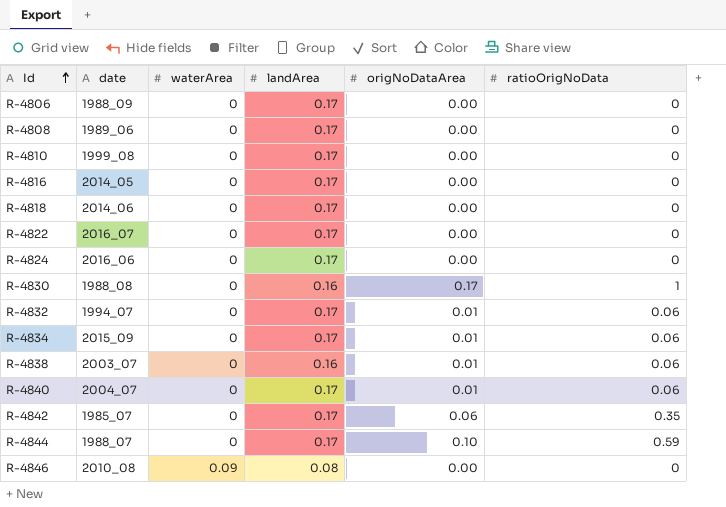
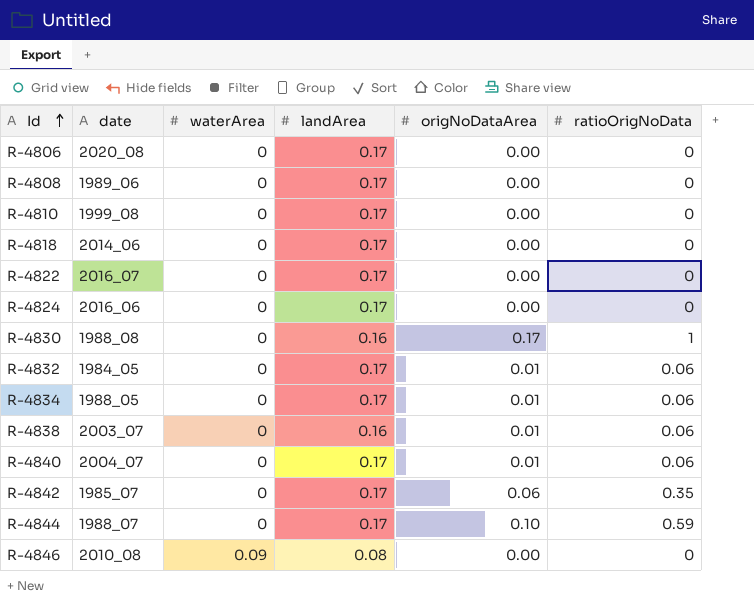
row R-4816: 2014_05 | 0 | 0.17 | 0.00 | 0 -> none
R-4806 | date: 1988_09 -> 2020_08
R-4832 | date: 1994_07 -> 1984_05
R-4834 | date: 2015_09 -> 1988_05

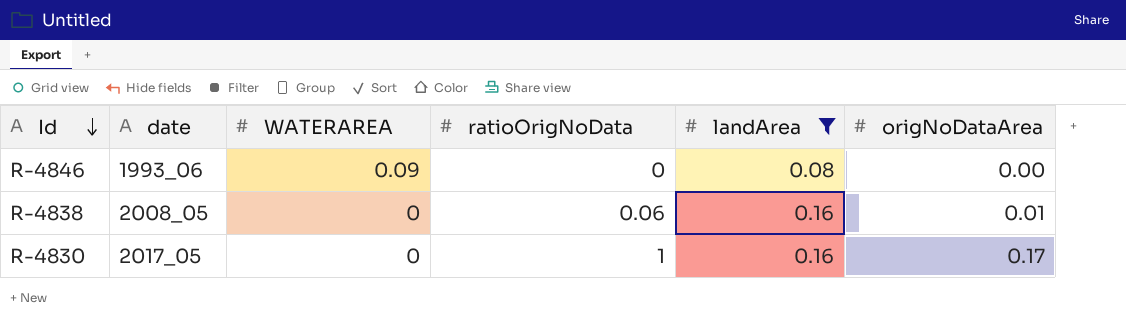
filter: none -> landArea != 0.17
row order: Id ascending -> Id descending
column name: waterArea -> WATERAREA
column ratioOrigNoData | position: 6 -> 4
R-4846 | date: 2010_08 -> 1993_06
R-4838 | date: 2003_07 -> 2008_05
R-4830 | date: 1988_08 -> 2017_05

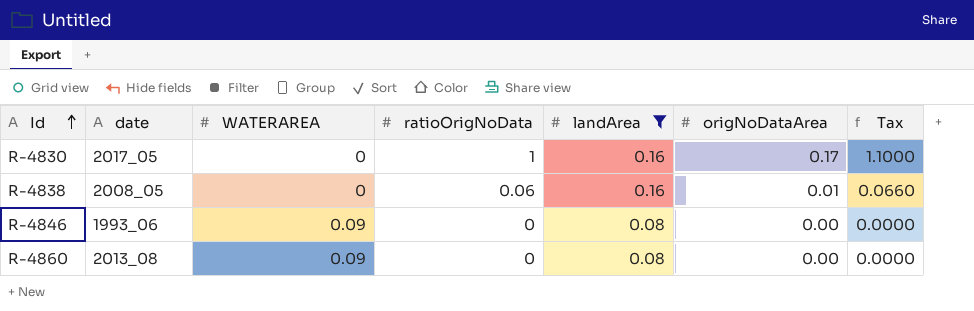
row order: Id descending -> Id ascending
column Tax | formula: none -> [ratioOrigNoData] * 1.1
row R-4860: none -> 2013_08 | 0.09 | 0 | 0.08 | 0.00 | 0.0000

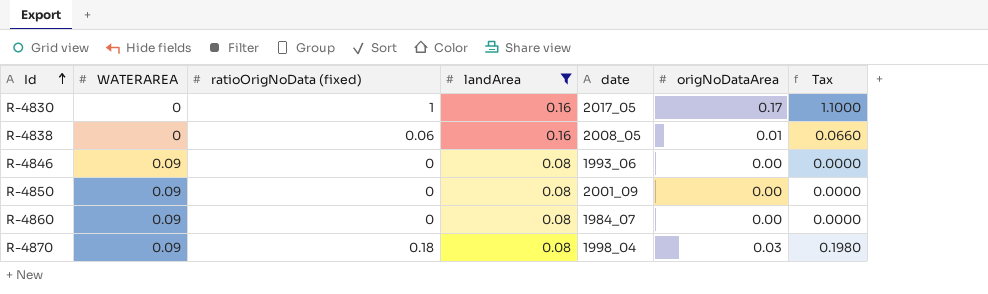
column name: ratioOrigNoData -> ratioOrigNoData (fixed)
column date | position: 2 -> 5
row R-4850: none -> 0.09 | 0 | 0.08 | 2001_09 | 0.00 | 0.0000
R-4860 | date: 2013_08 -> 1984_07
row R-4870: none -> 0.09 | 0.18 | 0.08 | 1998_04 | 0.03 | 0.1980

